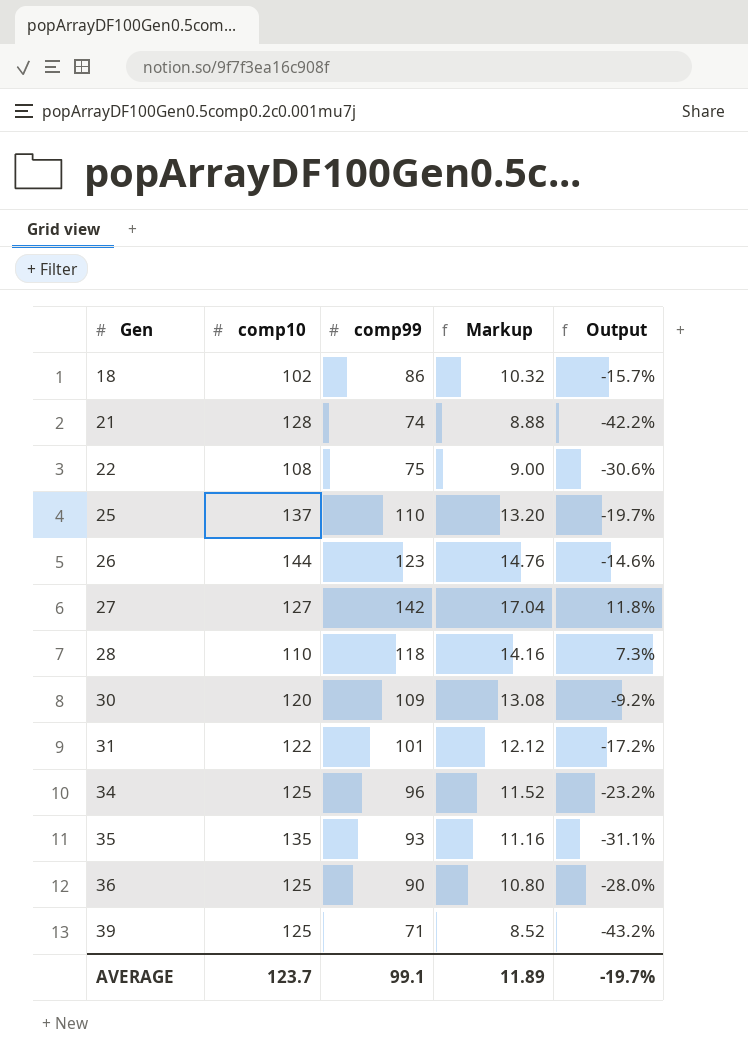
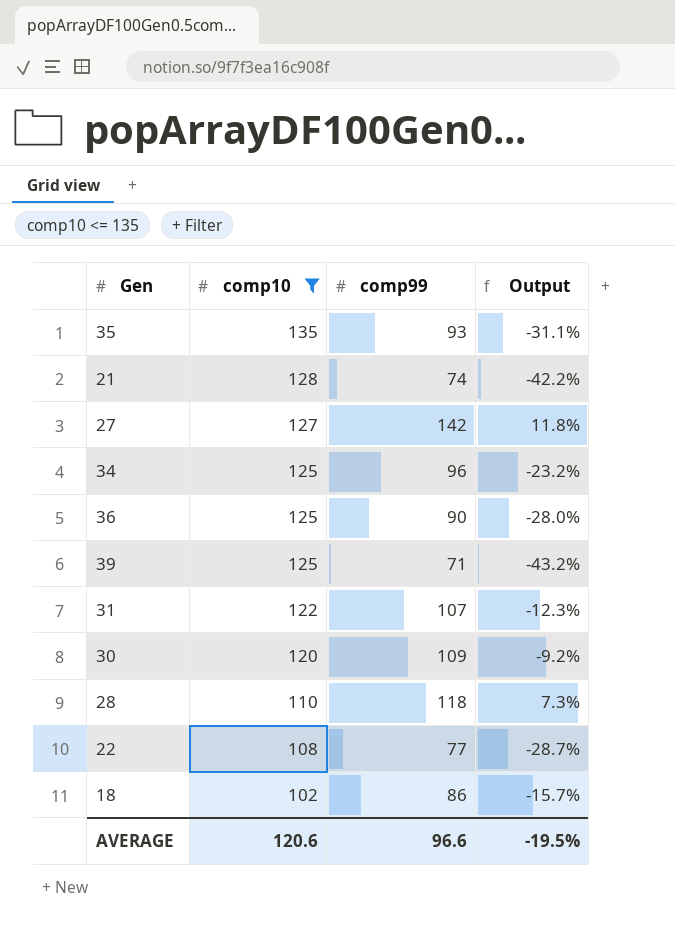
filter: none -> comp10 <= 135
row order: Gen ascending -> comp10 descending
column Markup | formula: [comp99] * 0.12 -> none
31 | comp99: 101 -> 107
31 | Output: -17.2% -> -12.3%
22 | comp99: 75 -> 77
22 | Output: -30.6% -> -28.7%
AVERAGE | comp10: 123.7 -> 120.6
AVERAGE | comp99: 99.1 -> 96.6
AVERAGE | Output: -19.7% -> -19.5%

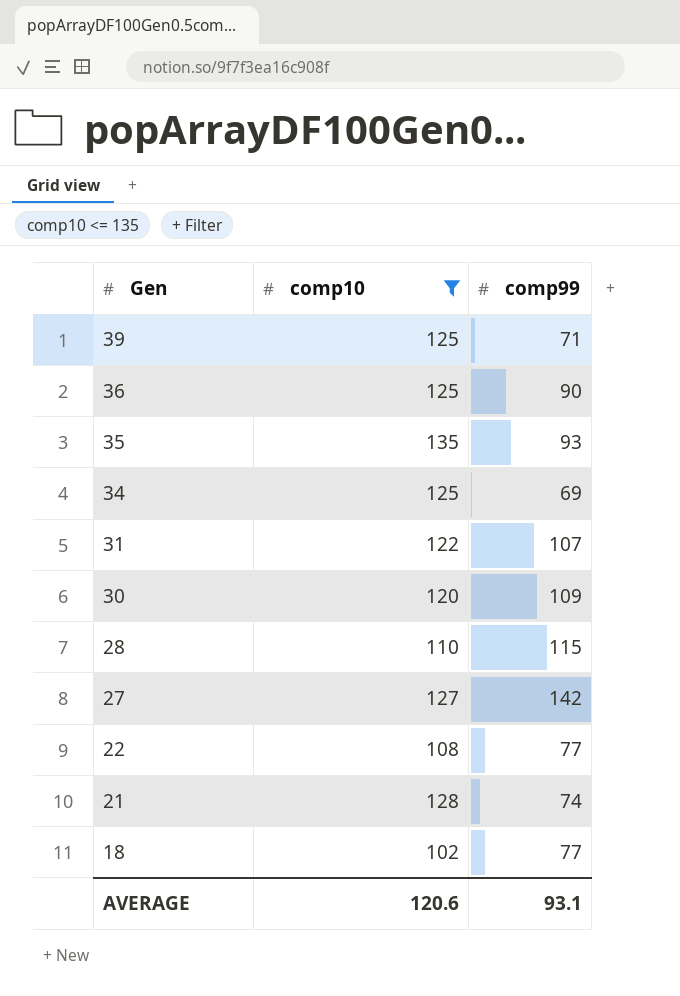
row order: comp10 descending -> Gen descending
column Output | formula: ([comp99] - [comp10]) / [comp10] -> none
34 | comp99: 96 -> 69
28 | comp99: 118 -> 115
18 | comp99: 86 -> 77
AVERAGE | comp99: 96.6 -> 93.1

